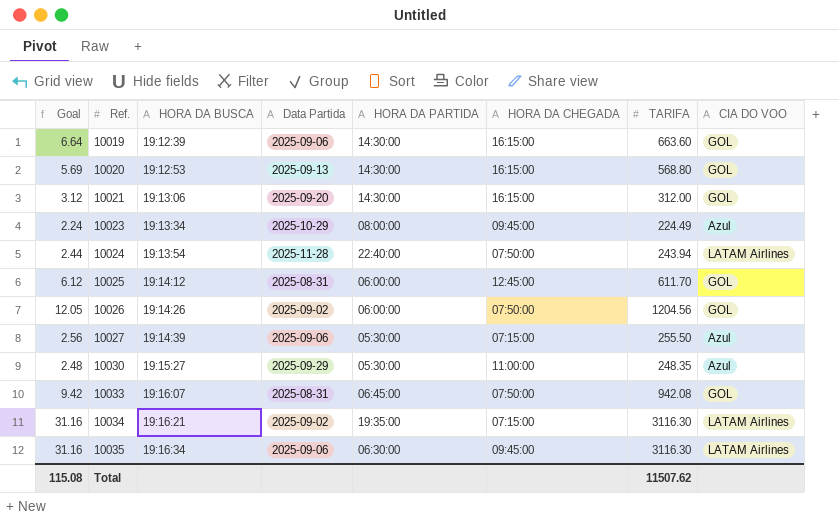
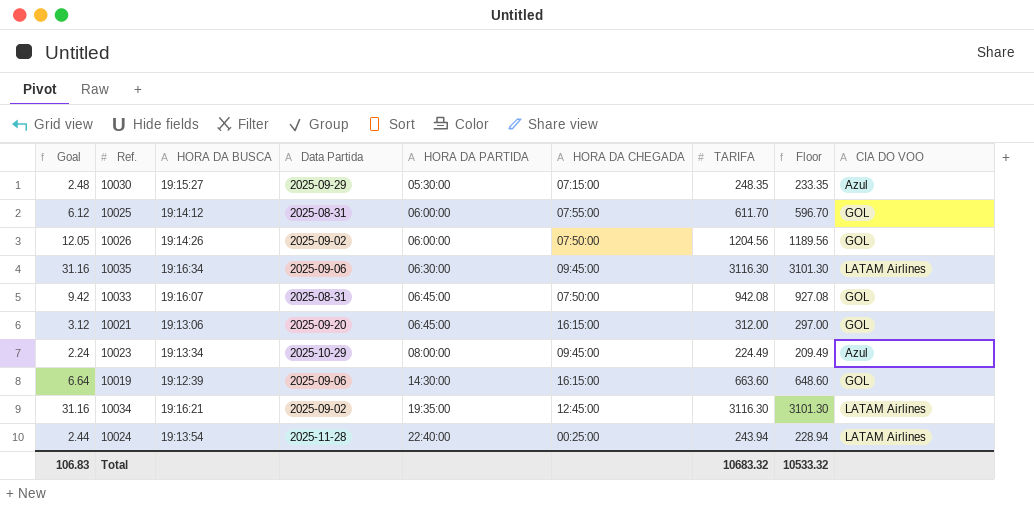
row order: Ref. ascending -> HORA DA PARTIDA ascending
column Floor | formula: none -> [TARIFA] - 15
row 10020: 5.69 | 19:12:53 | 2025-09-13 | 14:30:00 | 16:15:00 | 568.80 | GOL -> none
row 10027: 2.56 | 19:14:39 | 2025-09-06 | 05:30:00 | 07:15:00 | 255.50 | Azul -> none
10030 | HORA DA CHEGADA: 11:00:00 -> 07:15:00
10025 | HORA DA CHEGADA: 12:45:00 -> 07:55:00
10021 | HORA DA PARTIDA: 14:30:00 -> 06:45:00
10034 | HORA DA CHEGADA: 07:15:00 -> 12:45:00
10024 | HORA DA CHEGADA: 07:50:00 -> 00:25:00
Total | Goal: 115.08 -> 106.83
Total | TARIFA: 11507.62 -> 10683.32

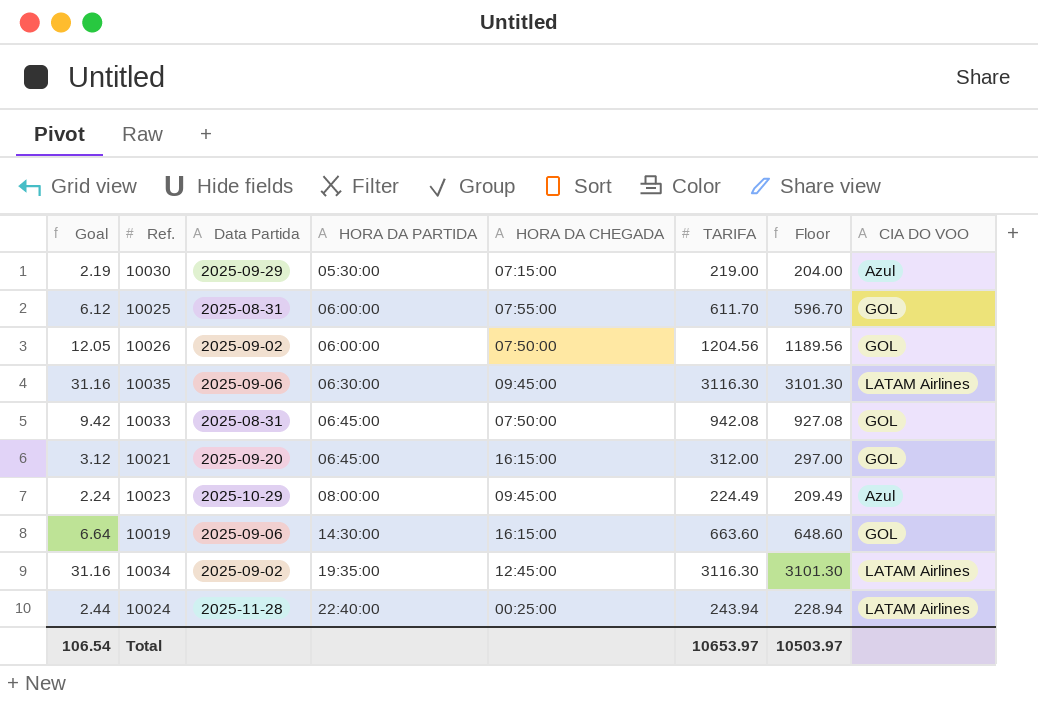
column HORA DA BUSCA | position: 3 -> none
10030 | Goal: 2.48 -> 2.19
10030 | TARIFA: 248.35 -> 219.00
10030 | Floor: 233.35 -> 204.00
Total | Goal: 106.83 -> 106.54
Total | TARIFA: 10683.32 -> 10653.97
Total | Floor: 10533.32 -> 10503.97

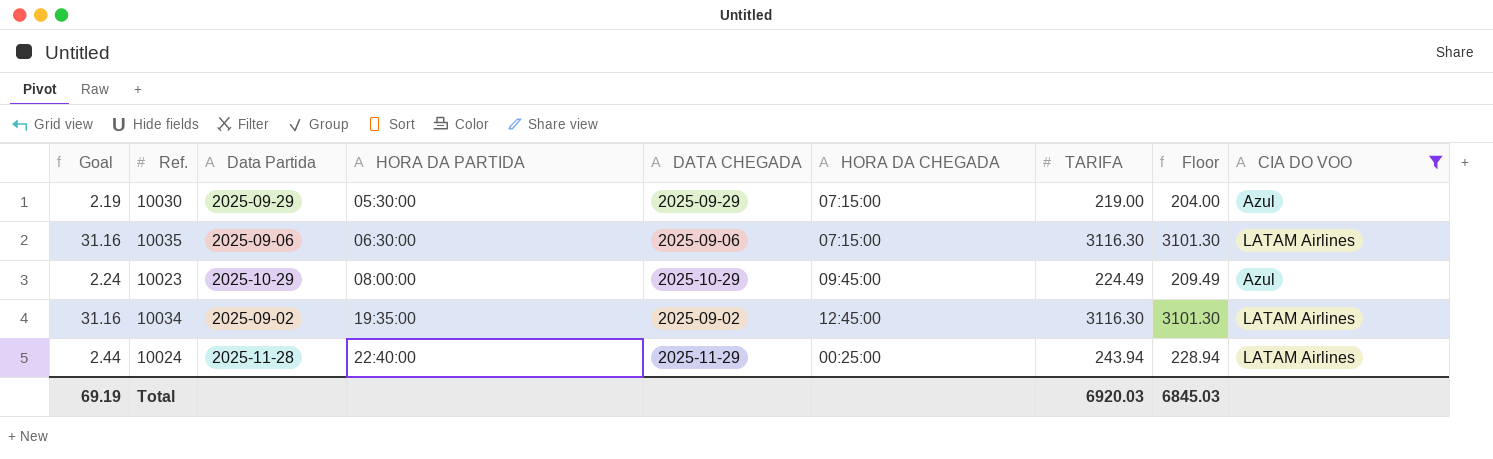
filter: none -> CIA DO VOO != GOL
column DATA CHEGADA | position: none -> 5
10035 | HORA DA CHEGADA: 09:45:00 -> 07:15:00
Total | Goal: 106.54 -> 69.19
Total | TARIFA: 10653.97 -> 6920.03
Total | Floor: 10503.97 -> 6845.03

